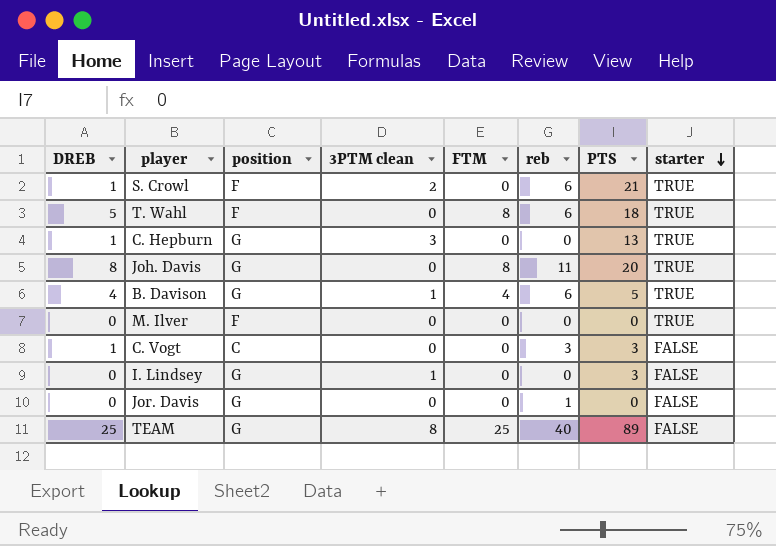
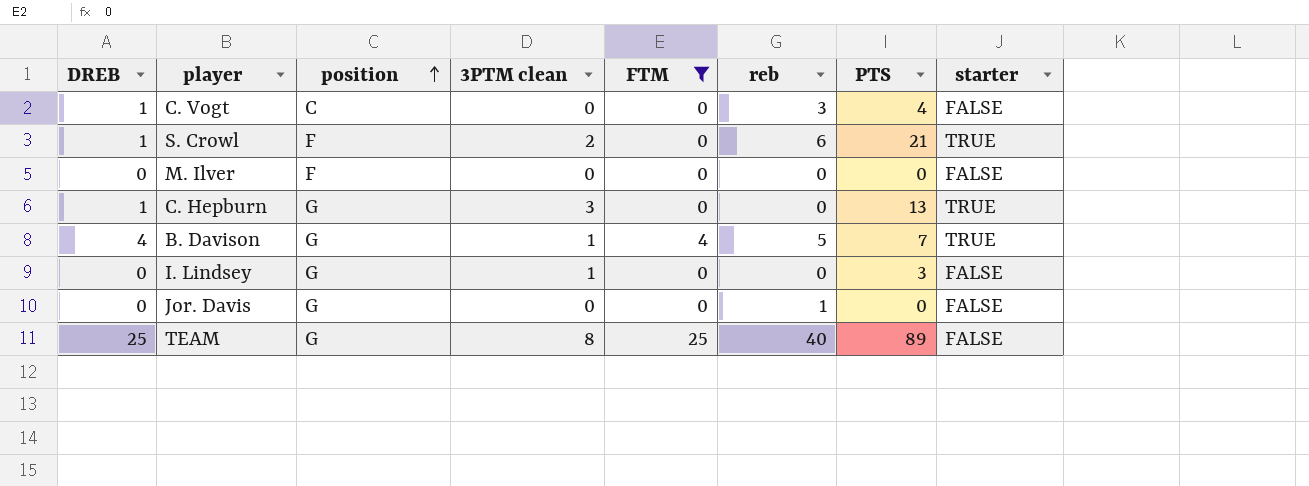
filter: none -> FTM != 8
row order: starter descending -> position ascending
C. Vogt | PTS: 3 -> 4
M. Ilver | starter: TRUE -> FALSE
B. Davison | reb: 6 -> 5
B. Davison | PTS: 5 -> 7

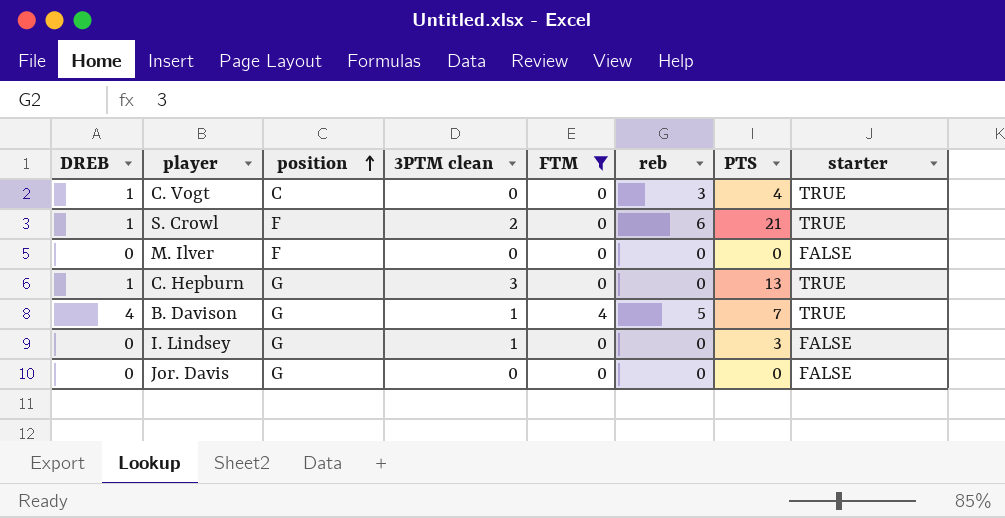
row TEAM: 25 | G | 8 | 25 | 40 | 89 | FALSE -> none
C. Vogt | starter: FALSE -> TRUE
Jor. Davis | reb: 1 -> 0

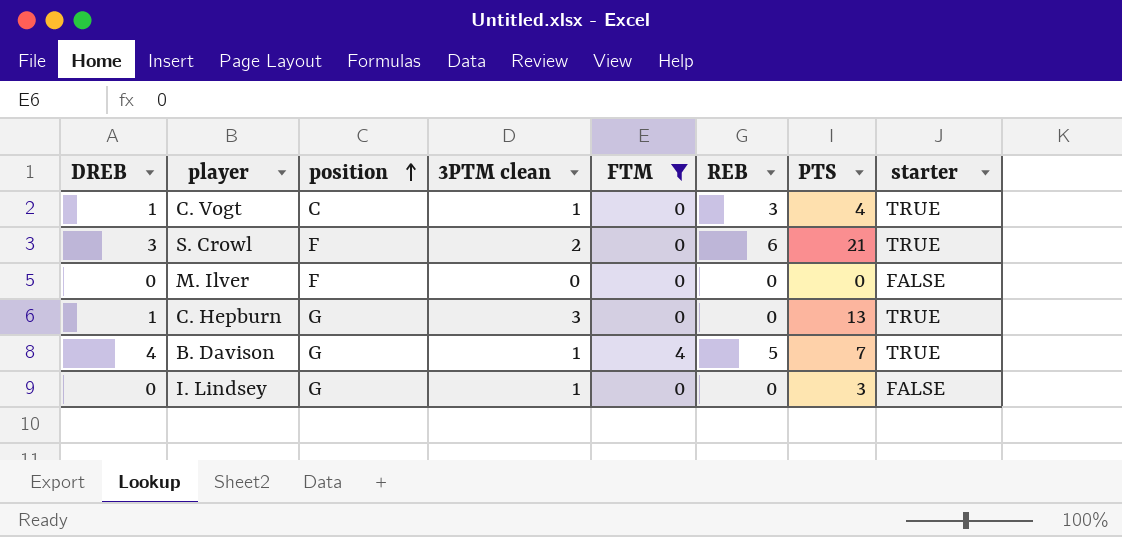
column name: reb -> REB
row Jor. Davis: 0 | G | 0 | 0 | 0 | 0 | FALSE -> none
C. Vogt | 3PTM clean: 0 -> 1
S. Crowl | DREB: 1 -> 3

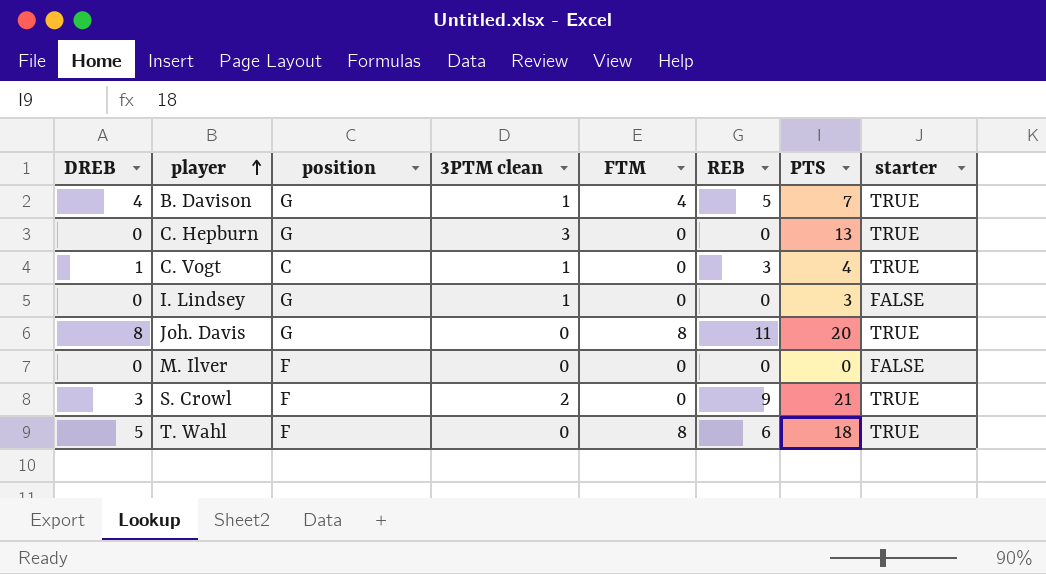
filter: FTM != 8 -> none
row order: position ascending -> player ascending
C. Hepburn | DREB: 1 -> 0
S. Crowl | REB: 6 -> 9

